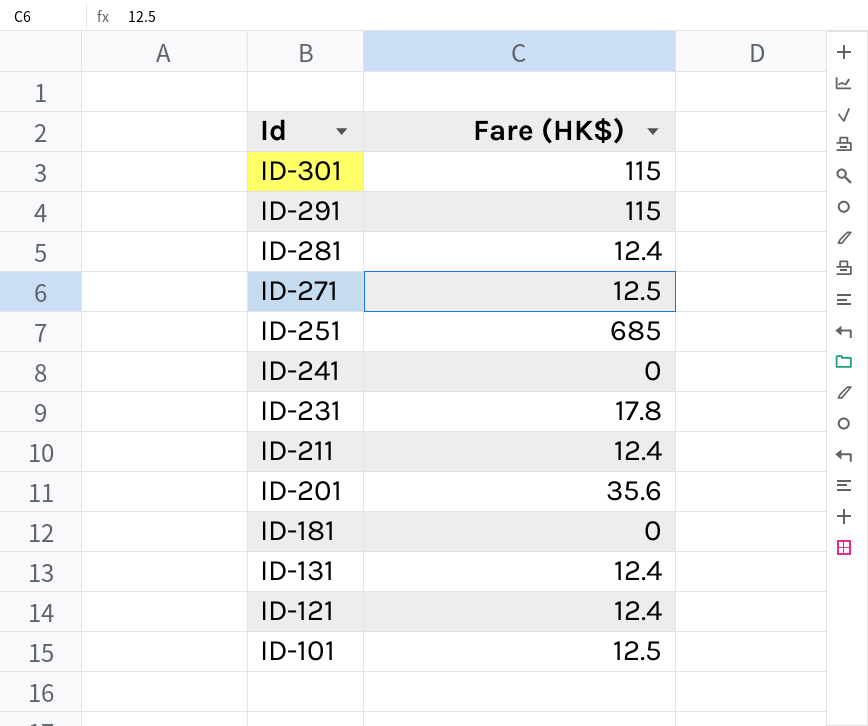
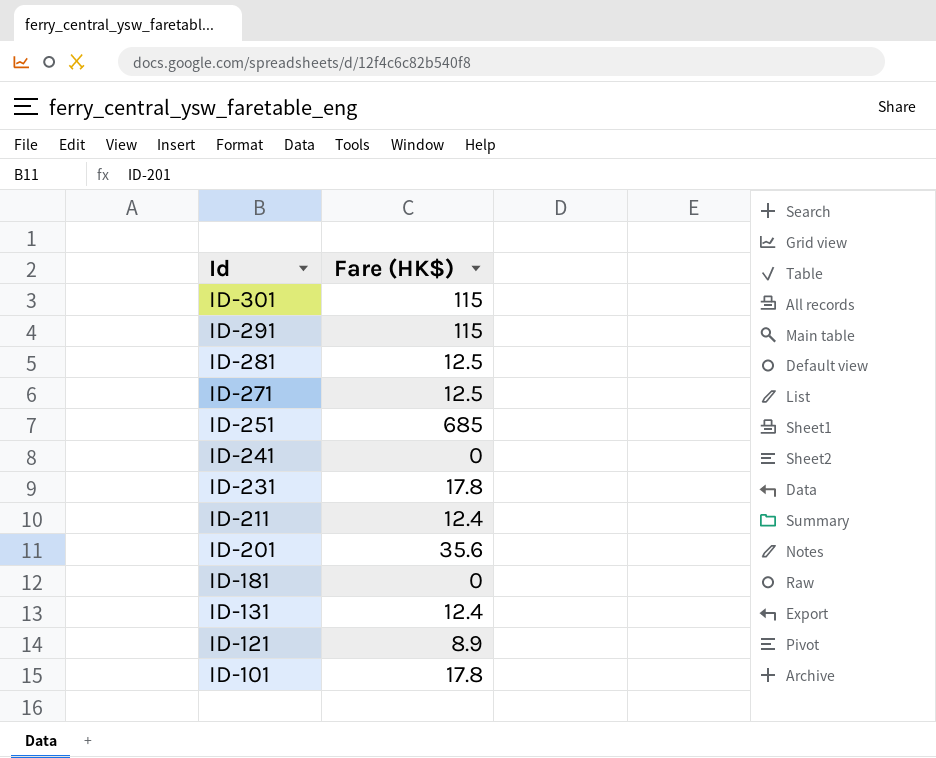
ID-281 | Fare (HK$): 12.4 -> 12.5
ID-121 | Fare (HK$): 12.4 -> 8.9
ID-101 | Fare (HK$): 12.5 -> 17.8

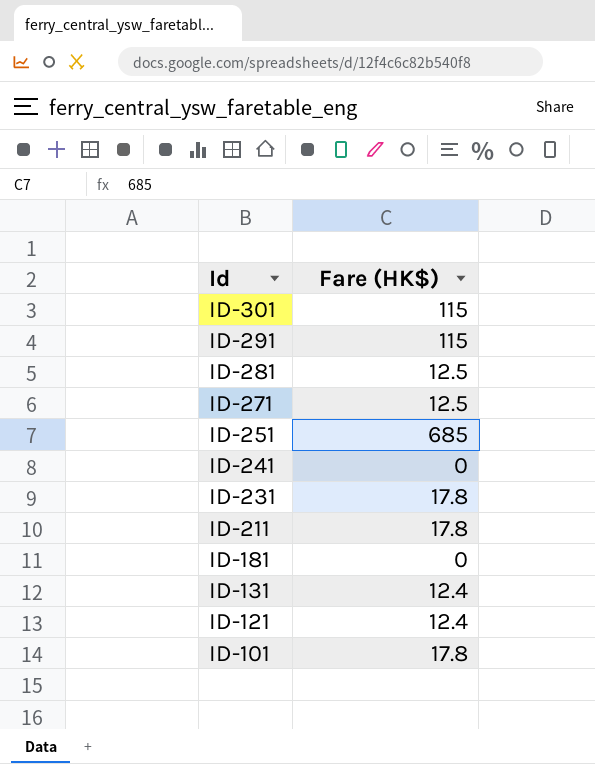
row ID-201: 35.6 -> none
ID-211 | Fare (HK$): 12.4 -> 17.8
ID-121 | Fare (HK$): 8.9 -> 12.4

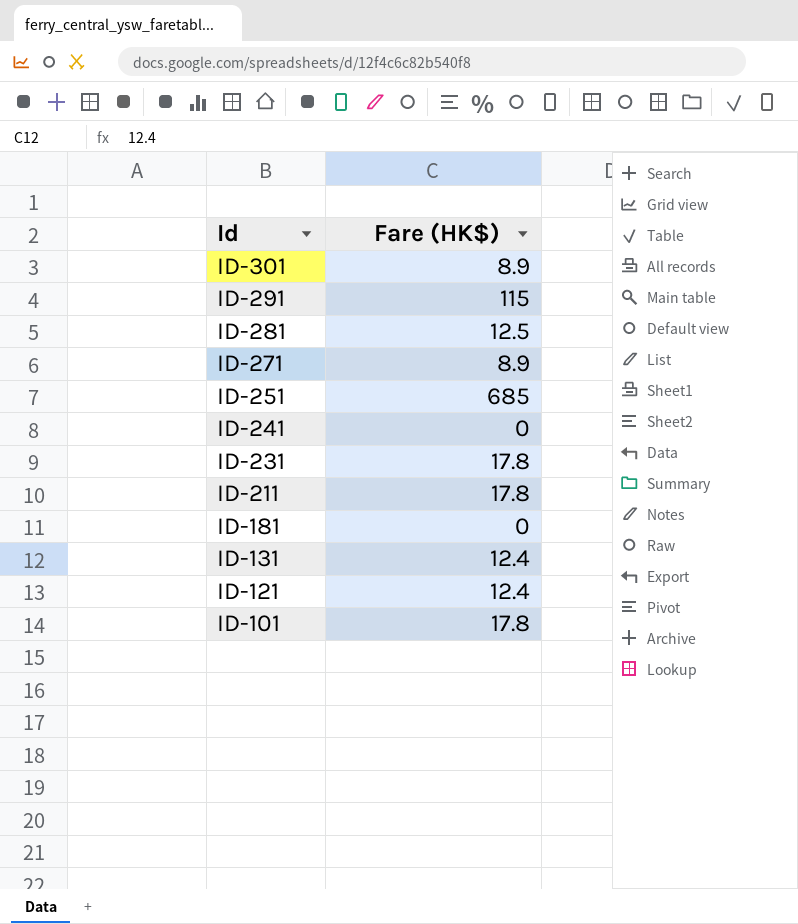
ID-301 | Fare (HK$): 115 -> 8.9
ID-271 | Fare (HK$): 12.5 -> 8.9

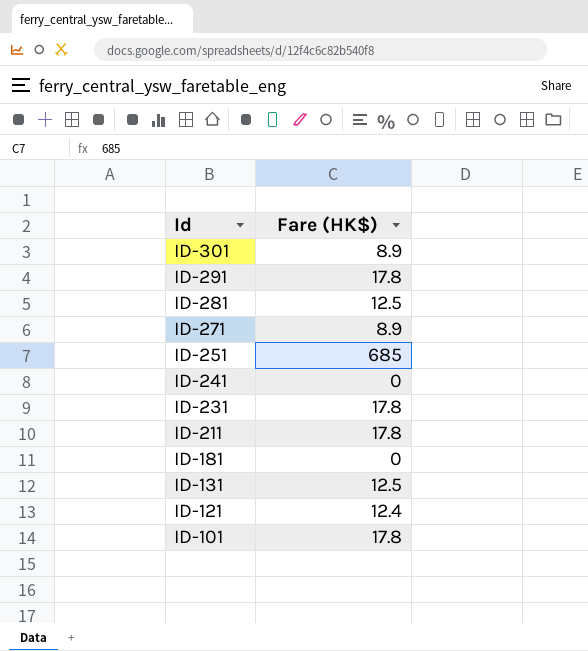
ID-291 | Fare (HK$): 115 -> 17.8
ID-131 | Fare (HK$): 12.4 -> 12.5

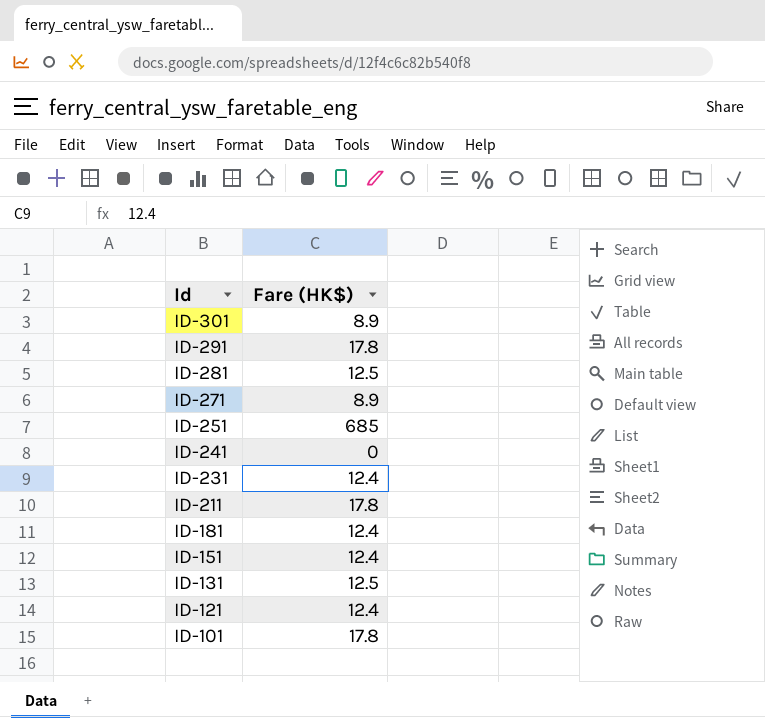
ID-231 | Fare (HK$): 17.8 -> 12.4
ID-181 | Fare (HK$): 0 -> 12.4
row ID-151: none -> 12.4

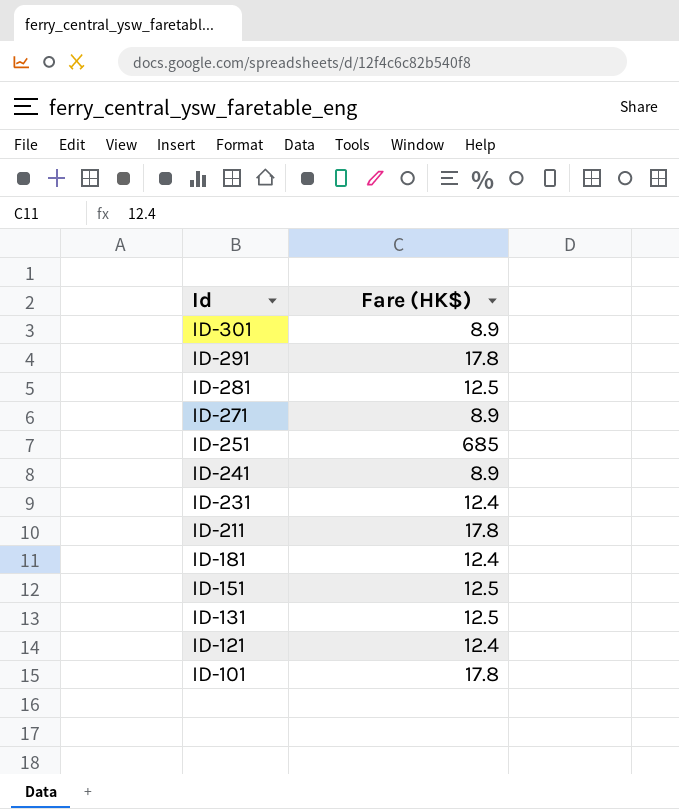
ID-241 | Fare (HK$): 0 -> 8.9
ID-151 | Fare (HK$): 12.4 -> 12.5

